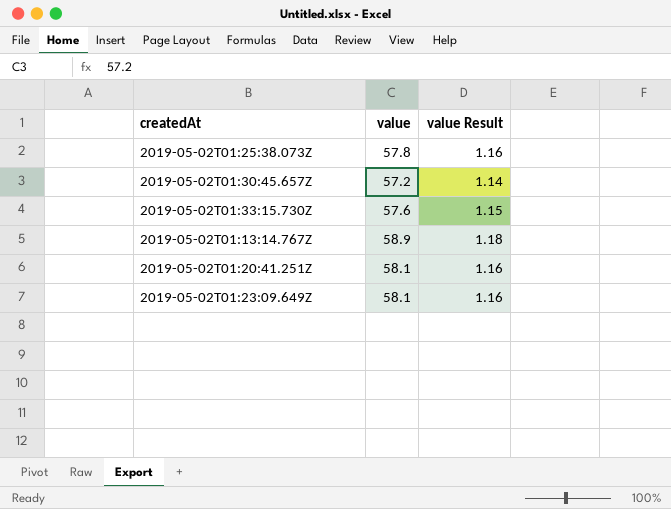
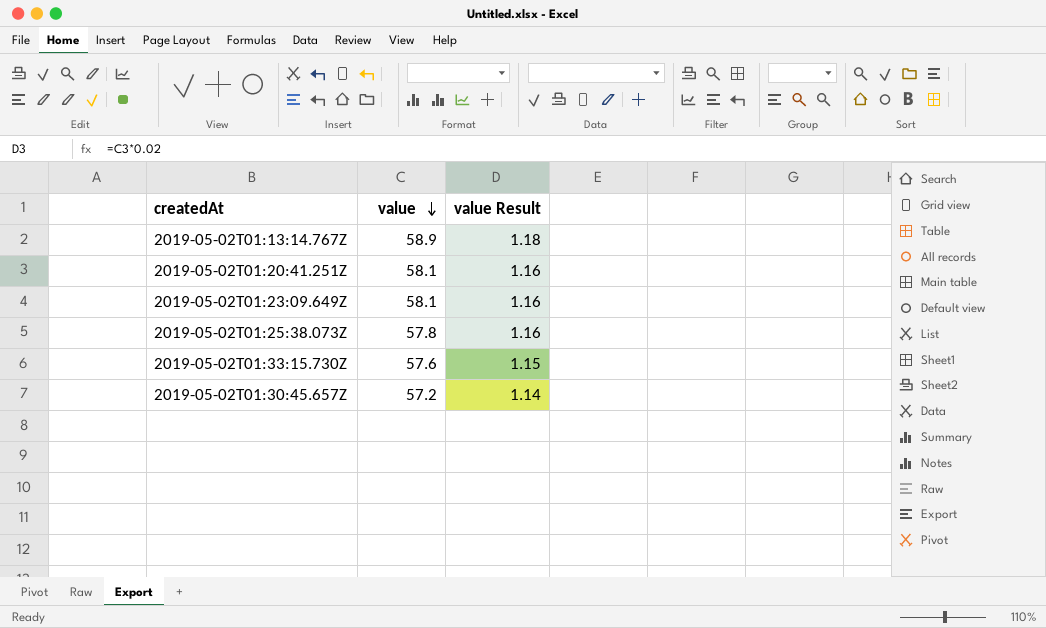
row order: none -> value descending

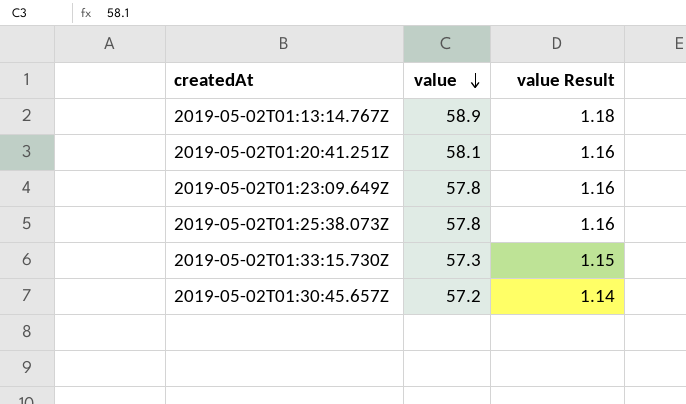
2019-05-02T01:23:09.649Z | value: 58.1 -> 57.8
2019-05-02T01:33:15.730Z | value: 57.6 -> 57.3

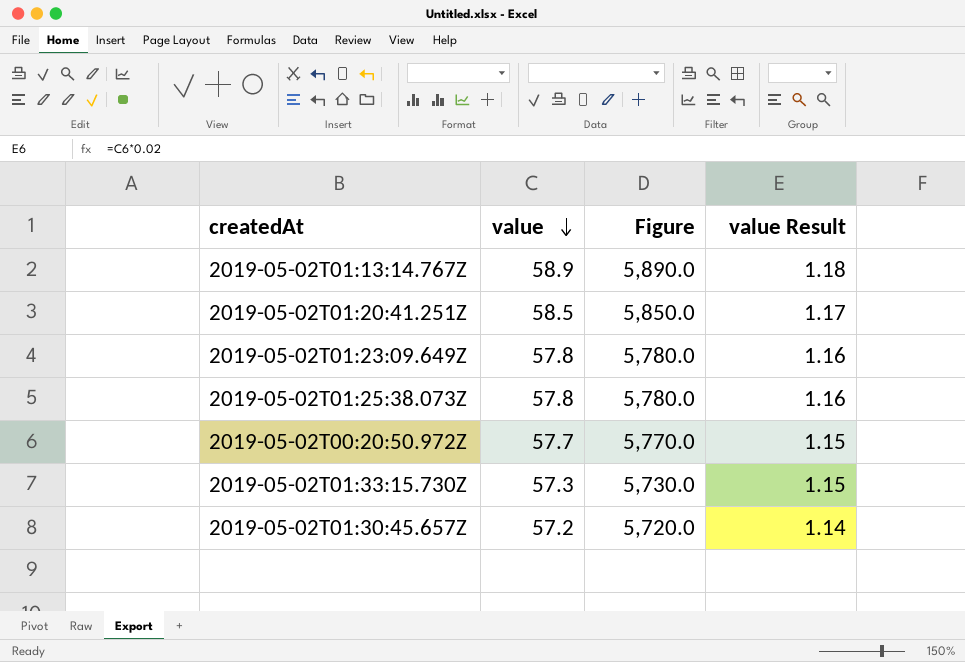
column Figure | formula: none -> [value] * 100
2019-05-02T01:20:41.251Z | value: 58.1 -> 58.5
2019-05-02T01:20:41.251Z | value Result: 1.16 -> 1.17
row 2019-05-02T00:20:50.972Z: none -> 57.7 | 5,770.0 | 1.15

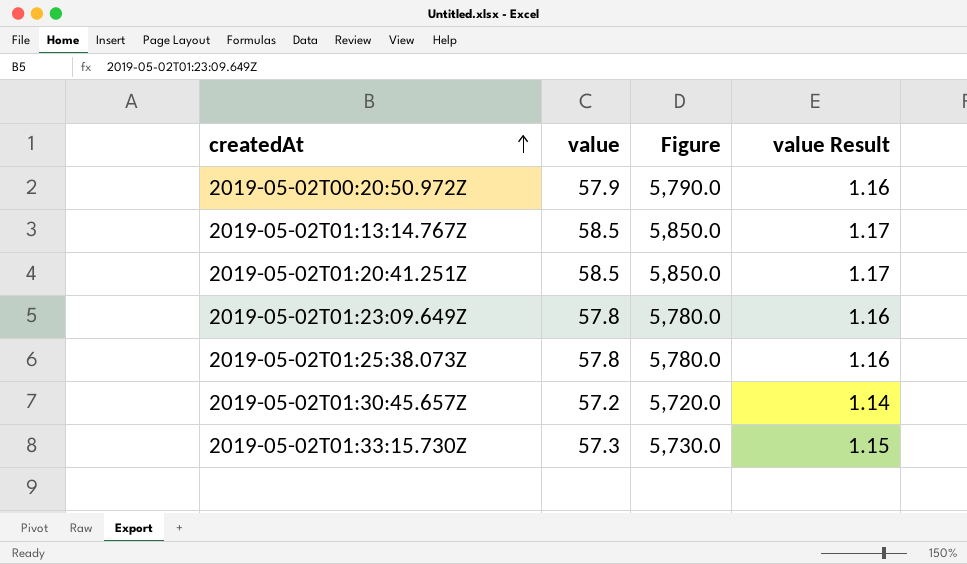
row order: value descending -> createdAt ascending
2019-05-02T00:20:50.972Z | value: 57.7 -> 57.9
2019-05-02T00:20:50.972Z | Figure: 5,770.0 -> 5,790.0
2019-05-02T00:20:50.972Z | value Result: 1.15 -> 1.16
2019-05-02T01:13:14.767Z | value: 58.9 -> 58.5
2019-05-02T01:13:14.767Z | Figure: 5,890.0 -> 5,850.0
2019-05-02T01:13:14.767Z | value Result: 1.18 -> 1.17

